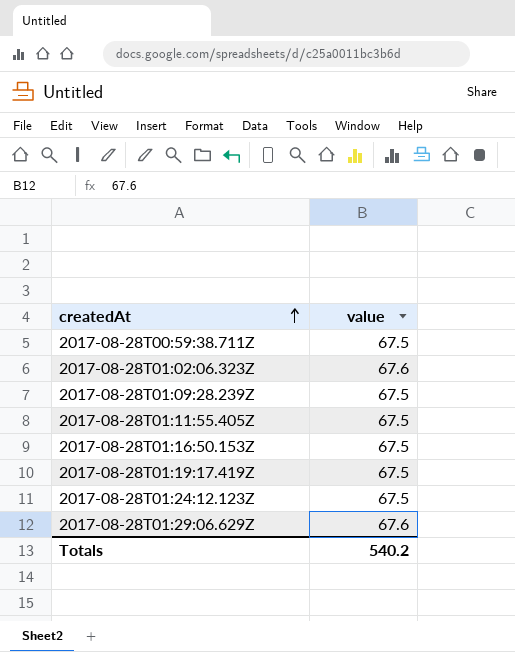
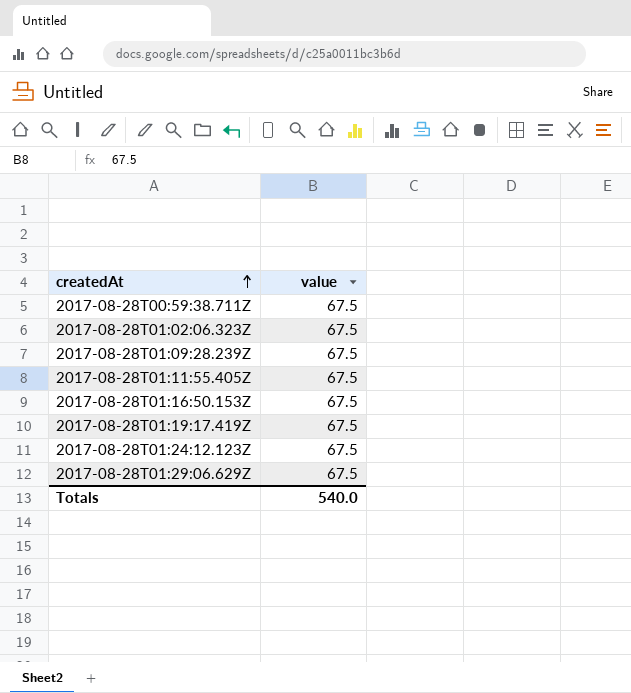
2017-08-28T01:02:06.323Z | value: 67.6 -> 67.5
2017-08-28T01:29:06.629Z | value: 67.6 -> 67.5
Totals | value: 540.2 -> 540.0

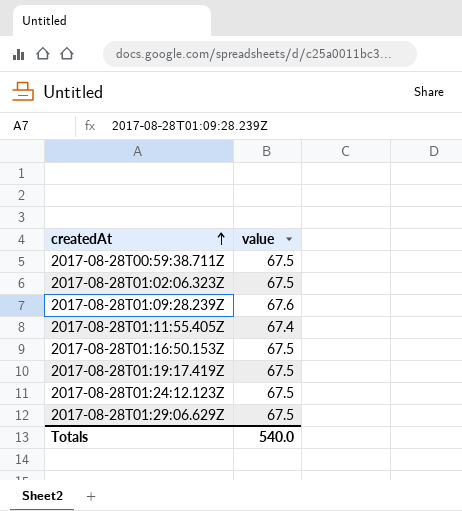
2017-08-28T01:09:28.239Z | value: 67.5 -> 67.6
2017-08-28T01:11:55.405Z | value: 67.5 -> 67.4

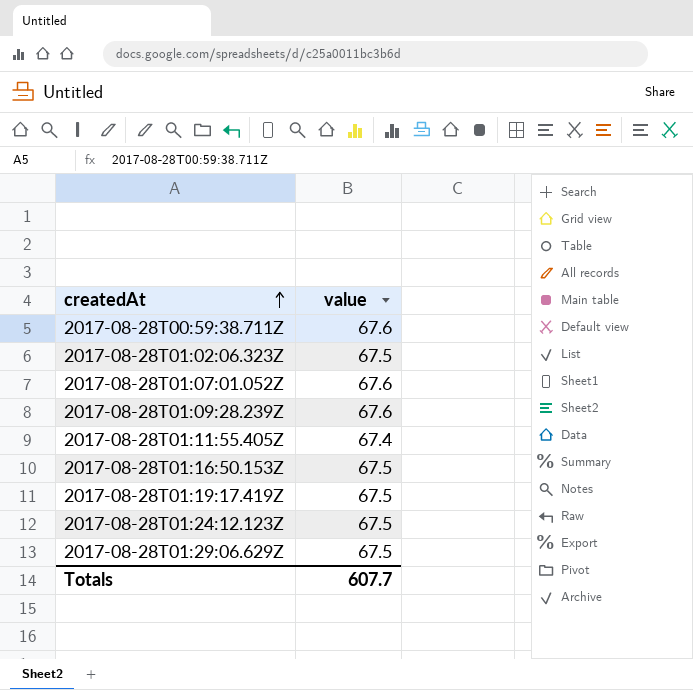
2017-08-28T00:59:38.711Z | value: 67.5 -> 67.6
row 2017-08-28T01:07:01.052Z: none -> 67.6
Totals | value: 540.0 -> 607.7

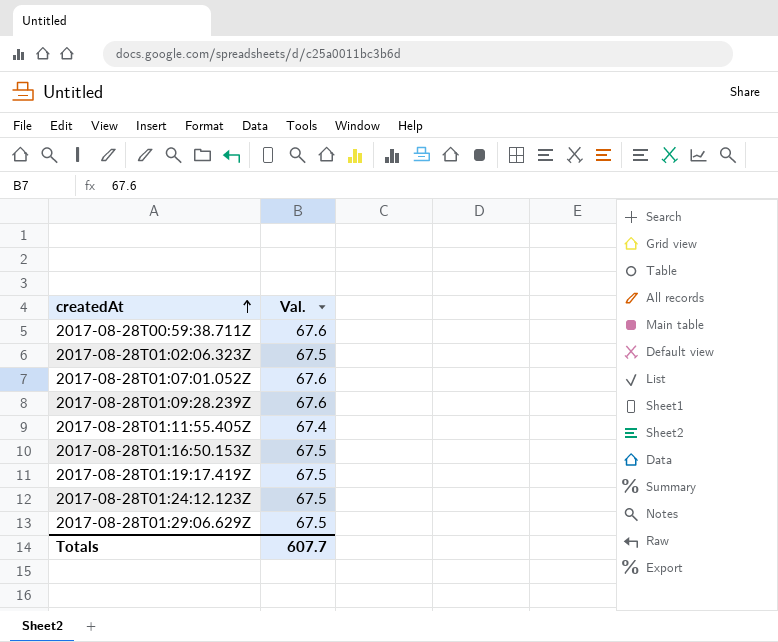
column name: value -> Val.

